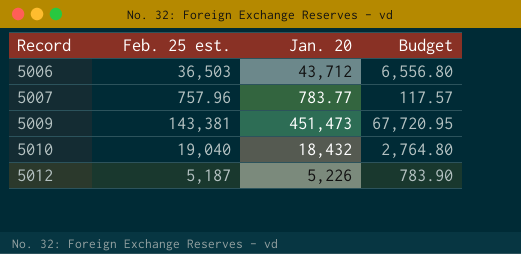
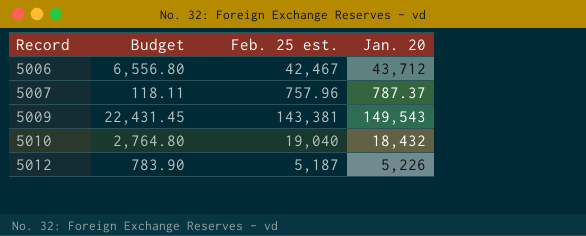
column Budget | position: 4 -> 2
5006 | Feb. 25 est.: 36,503 -> 42,467
5007 | Budget: 117.57 -> 118.11
5007 | Jan. 20: 783.77 -> 787.37
5009 | Budget: 67,720.95 -> 22,431.45
5009 | Jan. 20: 451,473 -> 149,543

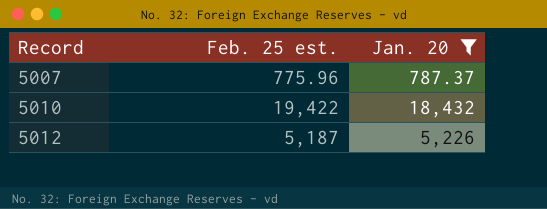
filter: none -> Jan. 20 <= 18,432
column Budget | formula: [Jan. 20] * 0.15 -> none
5007 | Feb. 25 est.: 757.96 -> 775.96
5010 | Feb. 25 est.: 19,040 -> 19,422

